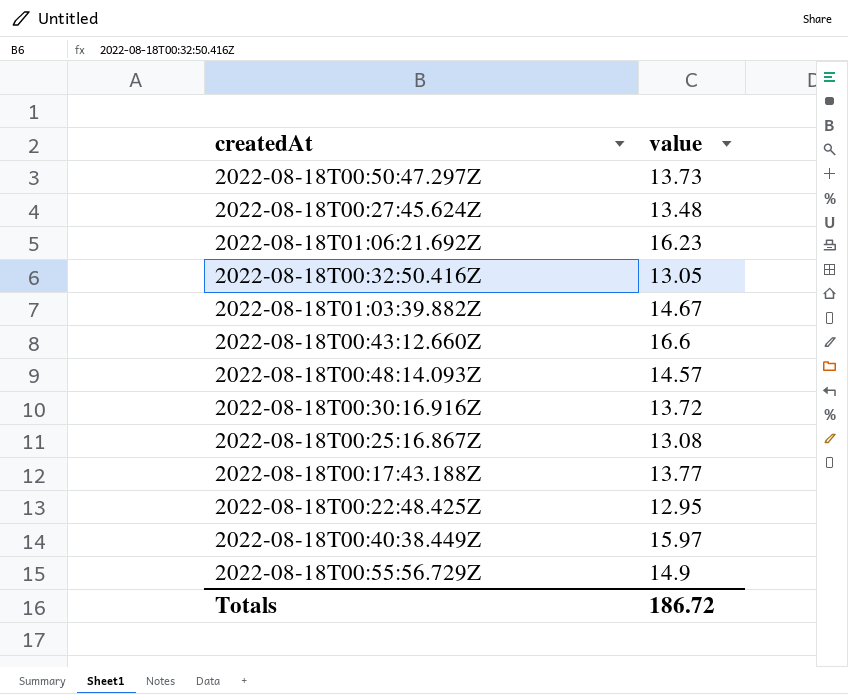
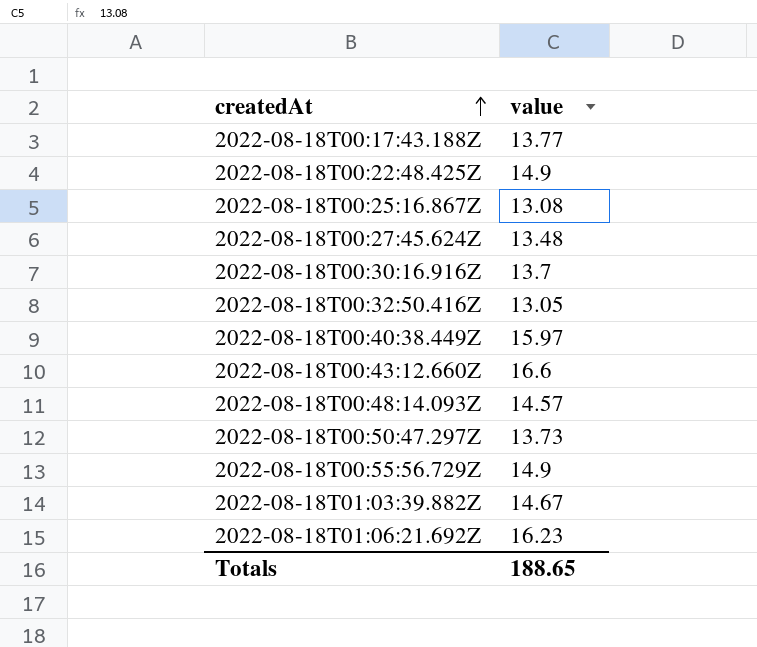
row order: none -> createdAt ascending
2022-08-18T00:22:48.425Z | value: 12.95 -> 14.9
2022-08-18T00:30:16.916Z | value: 13.72 -> 13.7
Totals | value: 186.72 -> 188.65

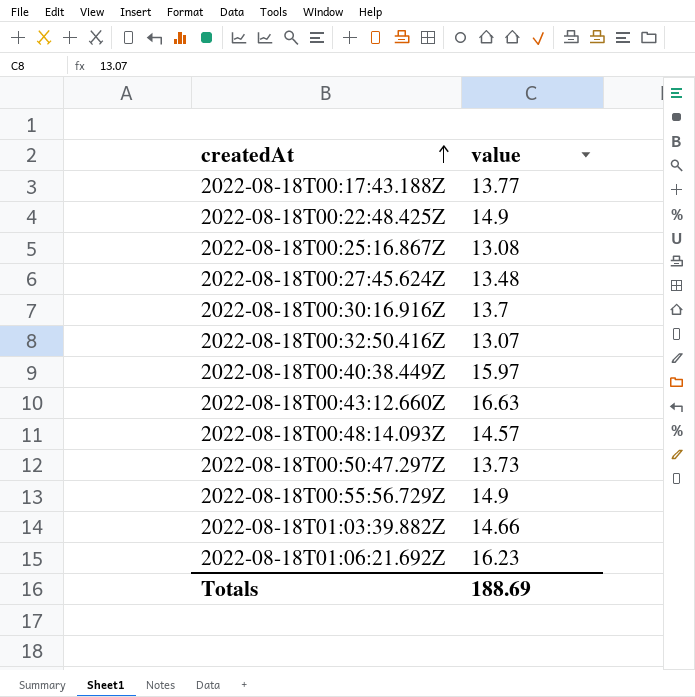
2022-08-18T00:32:50.416Z | value: 13.05 -> 13.07
2022-08-18T00:43:12.660Z | value: 16.6 -> 16.63
2022-08-18T01:03:39.882Z | value: 14.67 -> 14.66
Totals | value: 188.65 -> 188.69

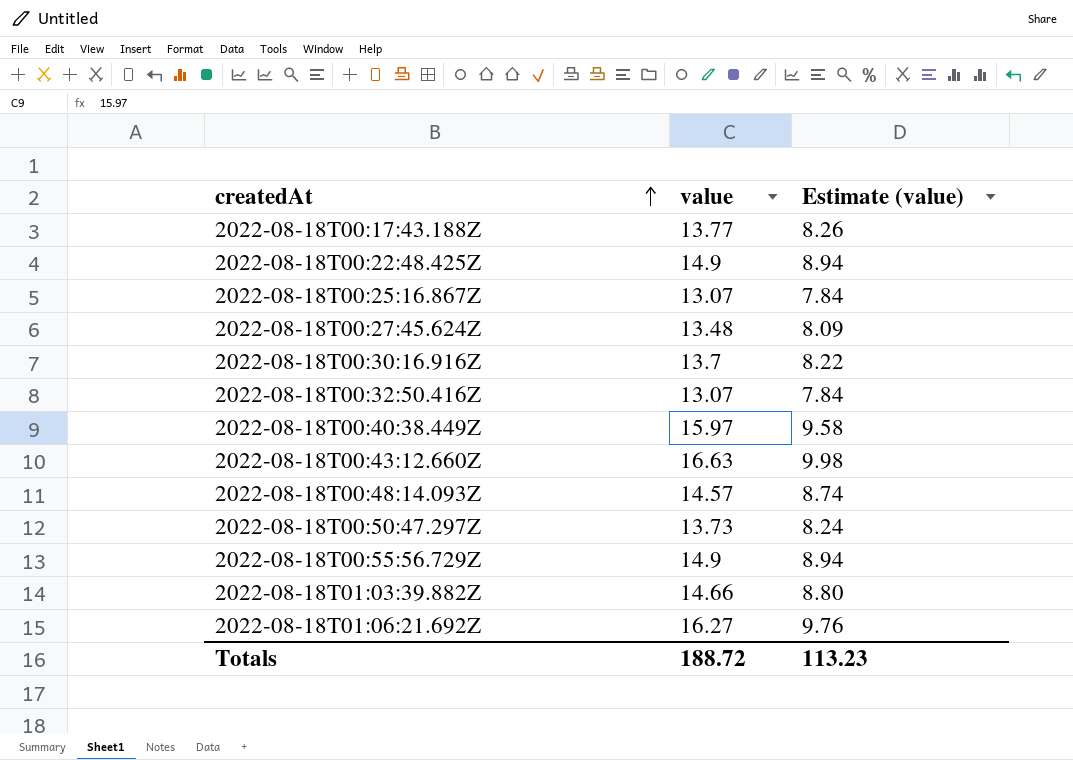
column Estimate (value) | formula: none -> [value] * 0.6
2022-08-18T00:25:16.867Z | value: 13.08 -> 13.07
2022-08-18T01:06:21.692Z | value: 16.23 -> 16.27
Totals | value: 188.69 -> 188.72

